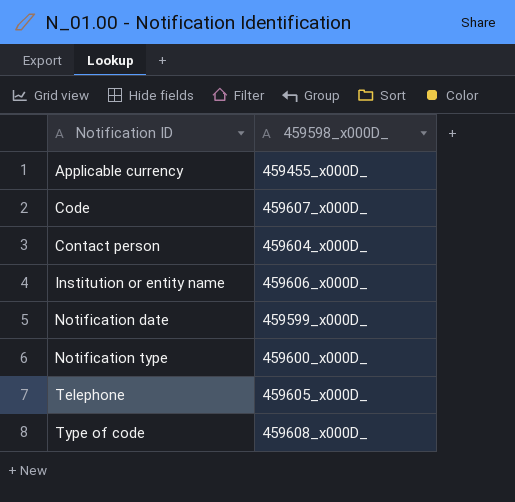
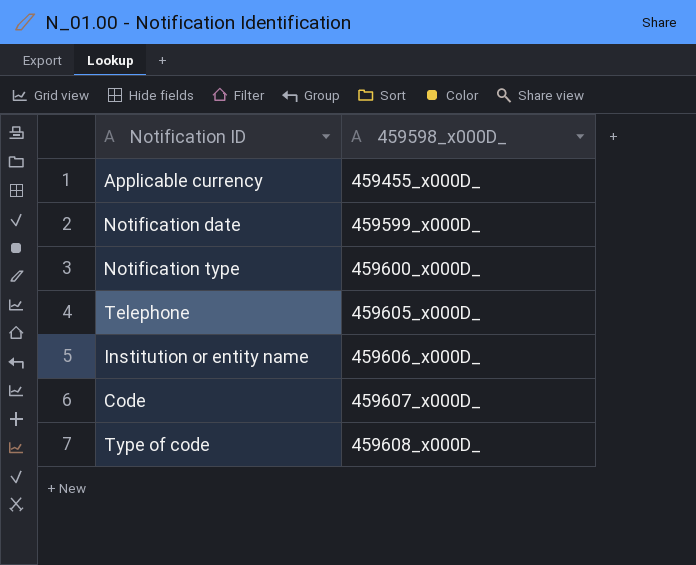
row order: Notification ID ascending -> 459598_x000D_ ascending
row Contact person: 459604_x000D_ -> none

